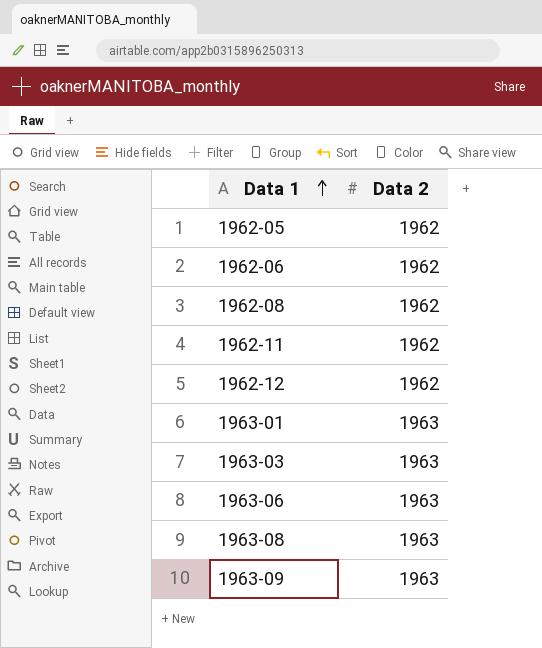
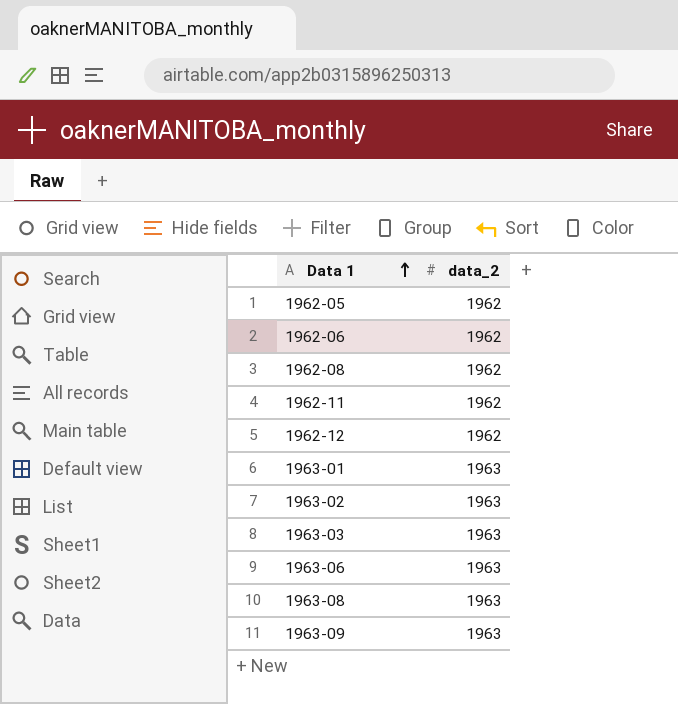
column name: Data 2 -> data_2
row 1963-02: none -> 1963

